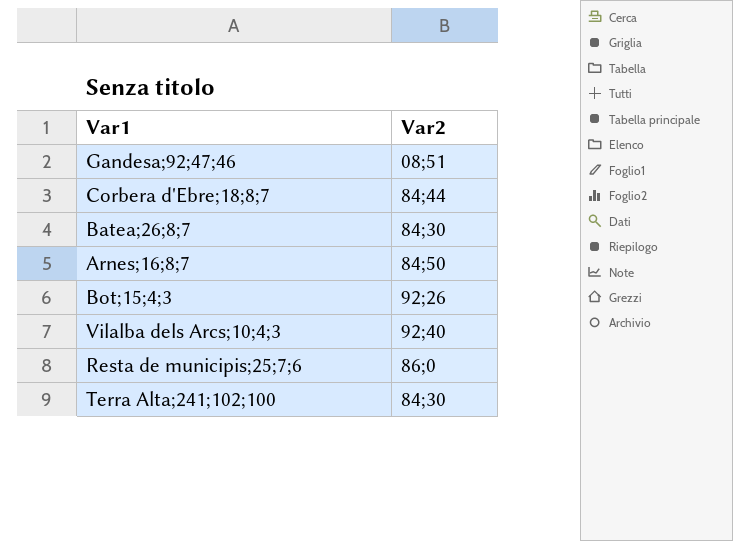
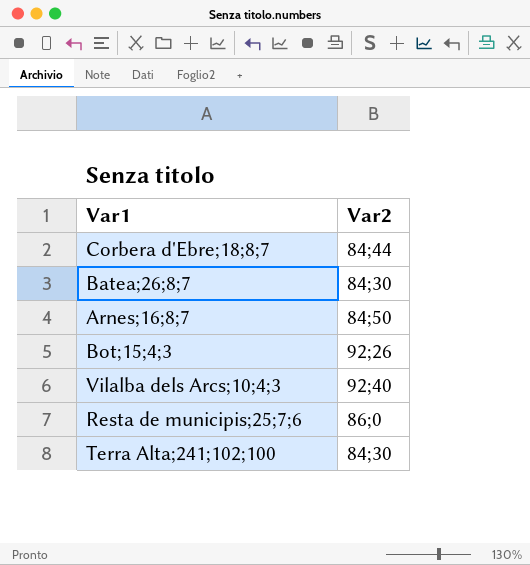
row Gandesa;92;47;46: 08;51 -> none

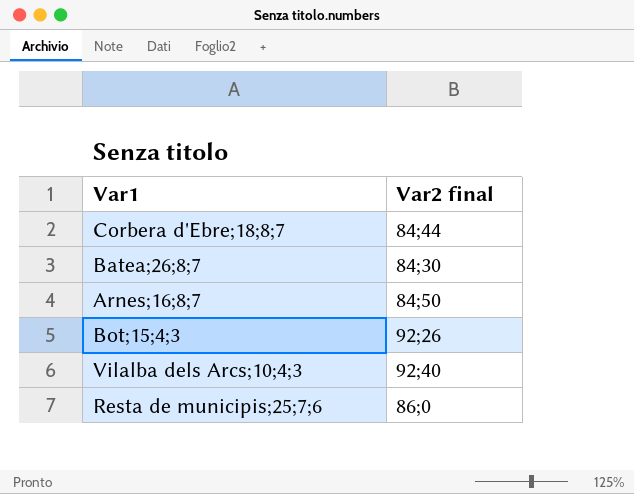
column name: Var2 -> Var2 final
row Terra Alta;241;102;100: 84;30 -> none

